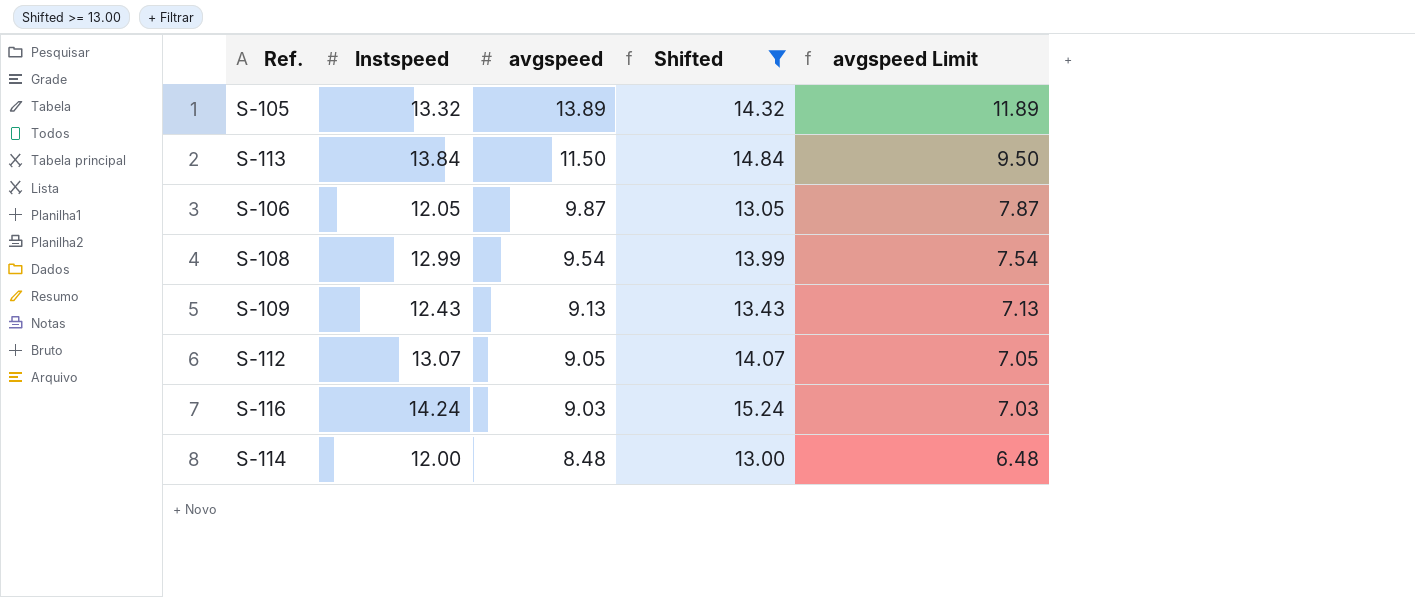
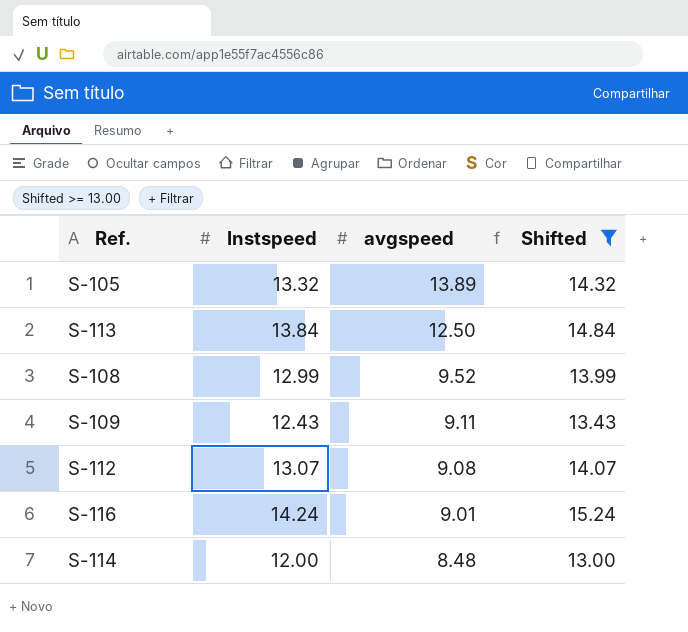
column avgspeed Limit | formula: [avgspeed] - 2 -> none
row S-106: 12.05 | 9.87 | 13.05 | 7.87 -> none
S-113 | avgspeed: 11.50 -> 12.50
S-108 | avgspeed: 9.54 -> 9.52
S-109 | avgspeed: 9.13 -> 9.11
S-112 | avgspeed: 9.05 -> 9.08
S-116 | avgspeed: 9.03 -> 9.01

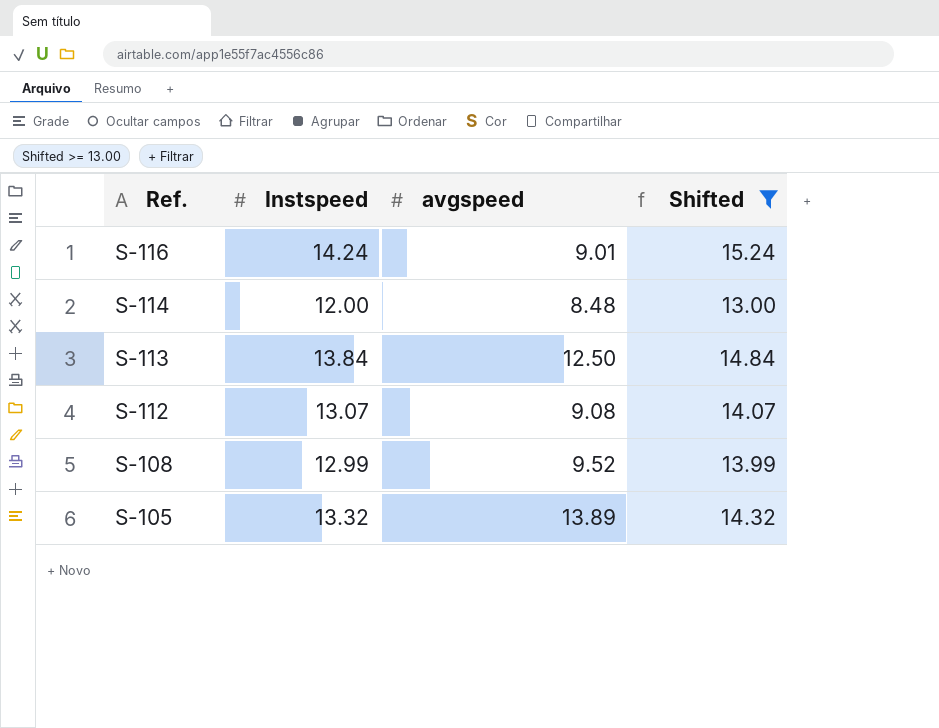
row order: avgspeed descending -> Ref. descending
row S-109: 12.43 | 9.11 | 13.43 -> none

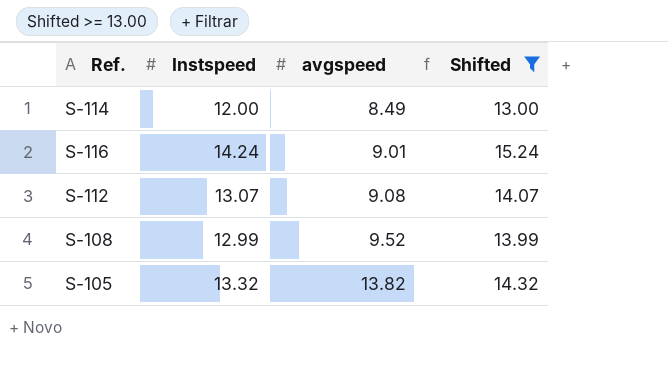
row order: Ref. descending -> avgspeed ascending
row S-113: 13.84 | 12.50 | 14.84 -> none
S-114 | avgspeed: 8.48 -> 8.49
S-105 | avgspeed: 13.89 -> 13.82

